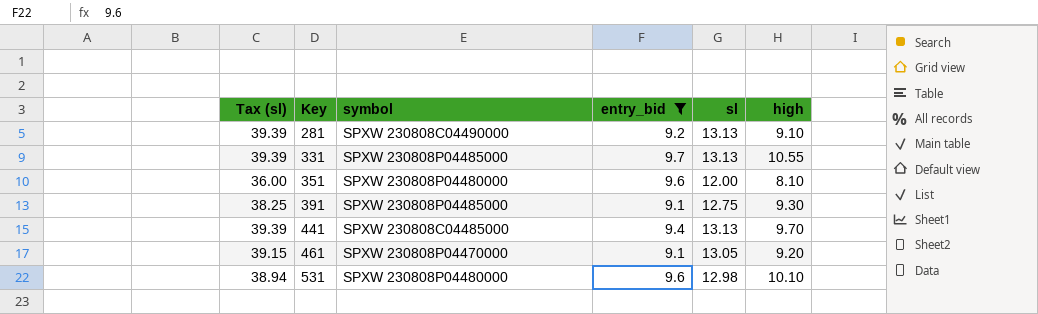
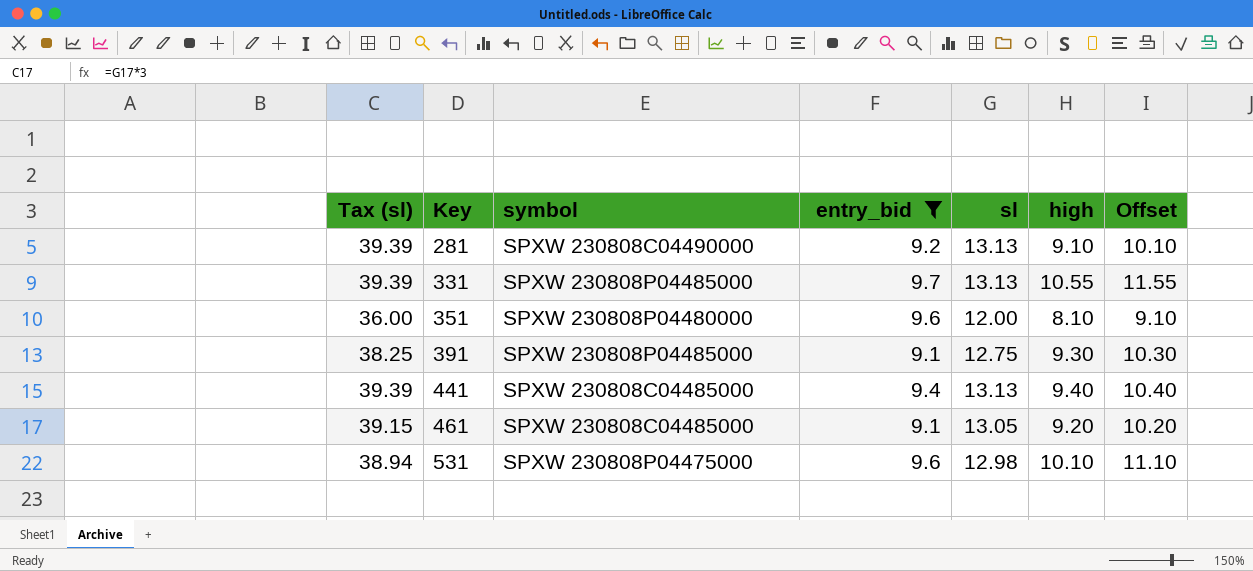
column Offset | formula: none -> [high] + 1
441 | high: 9.70 -> 9.40
461 | symbol: SPXW 230808P04470000 -> SPXW 230808C04485000
531 | symbol: SPXW 230808P04480000 -> SPXW 230808P04475000

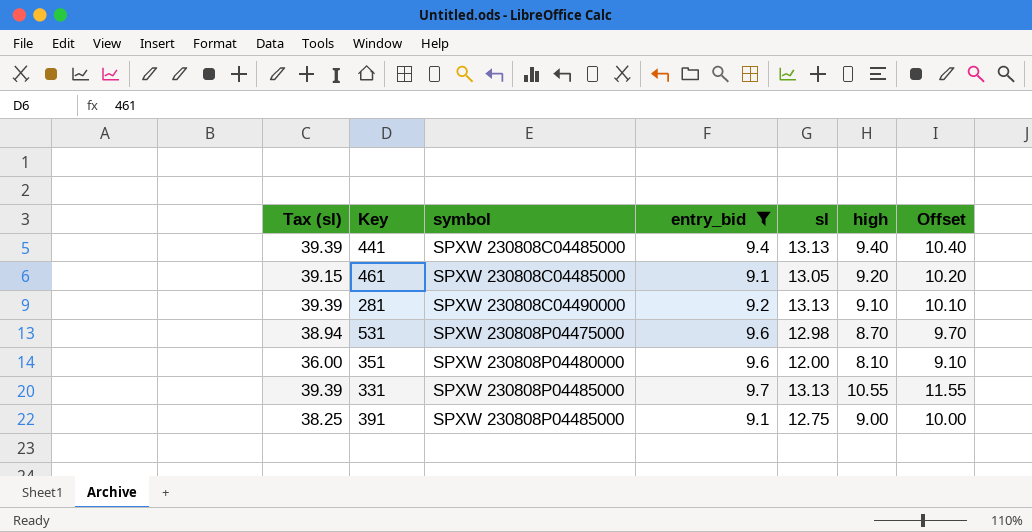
row order: Key ascending -> symbol ascending
531 | high: 10.10 -> 8.70
531 | Offset: 11.10 -> 9.70
391 | high: 9.30 -> 9.00
391 | Offset: 10.30 -> 10.00

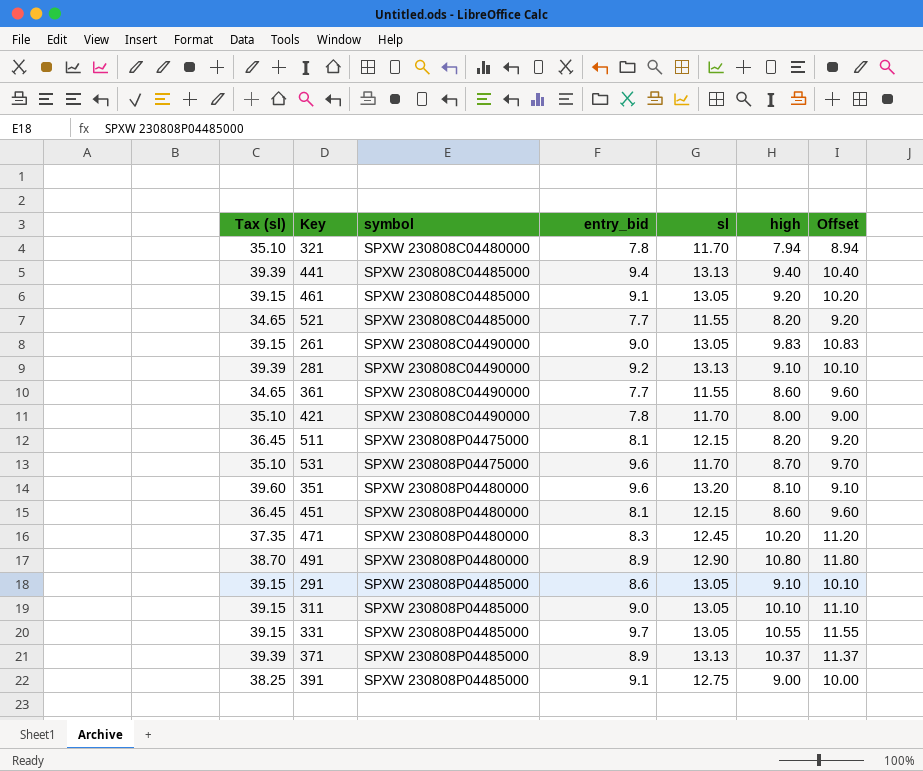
filter: entry_bid >= 9.1 -> none
531 | Tax (sl): 38.94 -> 35.10
531 | sl: 12.98 -> 11.70
351 | Tax (sl): 36.00 -> 39.60
351 | sl: 12.00 -> 13.20
331 | Tax (sl): 39.39 -> 39.15
331 | sl: 13.13 -> 13.05

